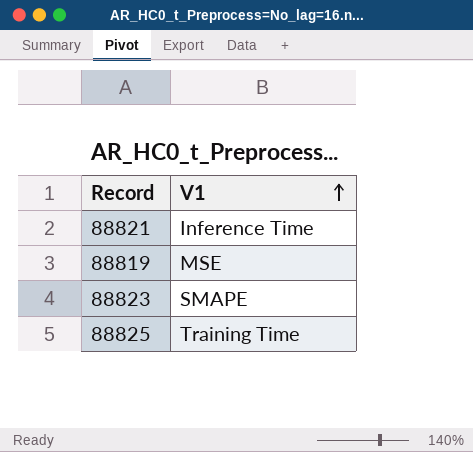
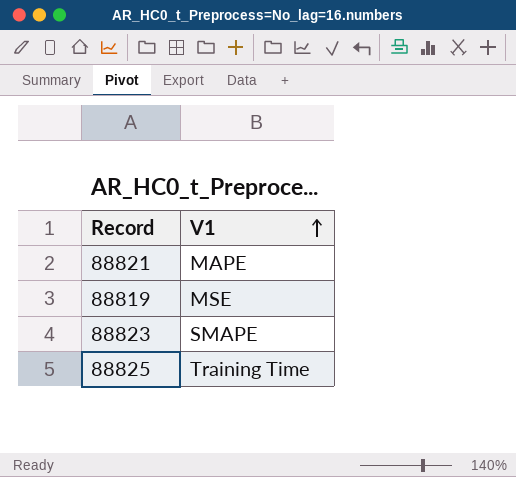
88821 | V1: Inference Time -> MAPE

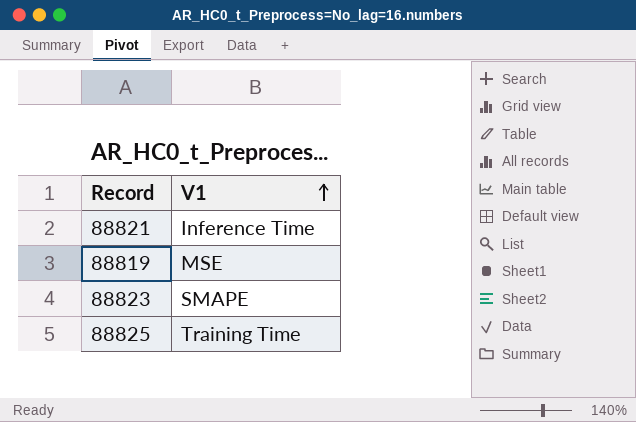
88821 | V1: MAPE -> Inference Time

